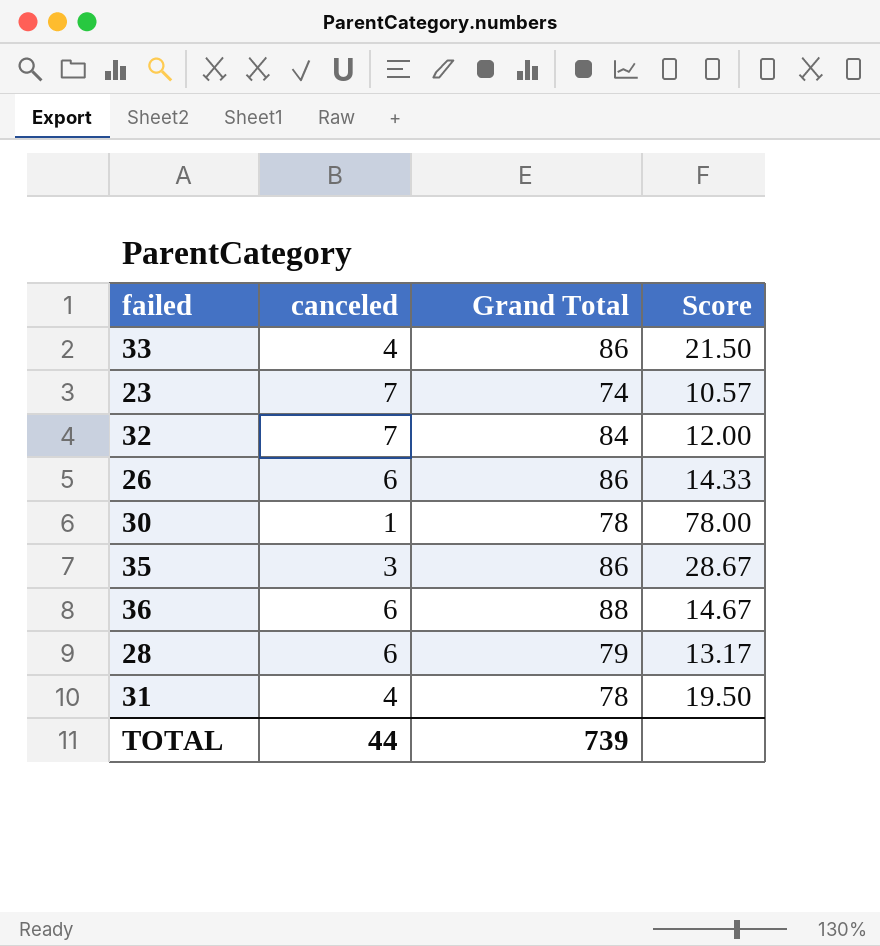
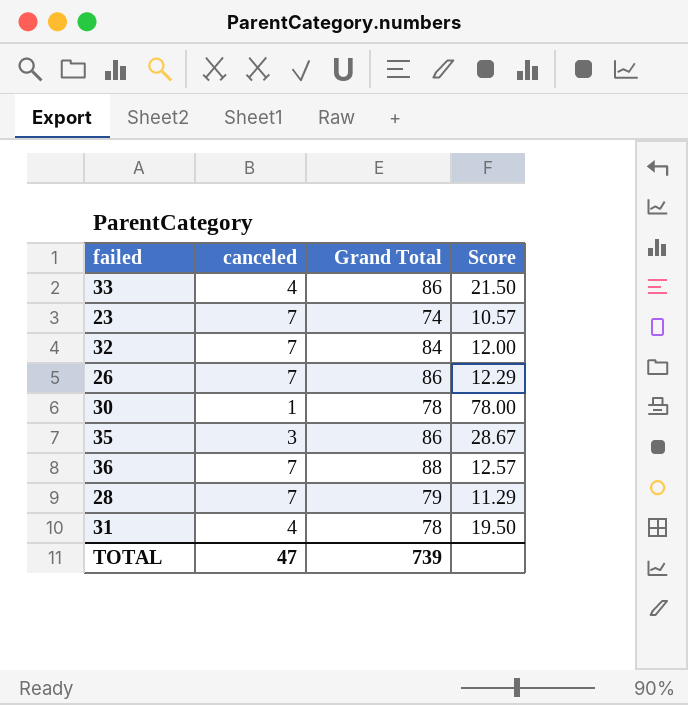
26 | canceled: 6 -> 7
26 | Score: 14.33 -> 12.29
36 | canceled: 6 -> 7
36 | Score: 14.67 -> 12.57
28 | canceled: 6 -> 7
28 | Score: 13.17 -> 11.29
TOTAL | canceled: 44 -> 47

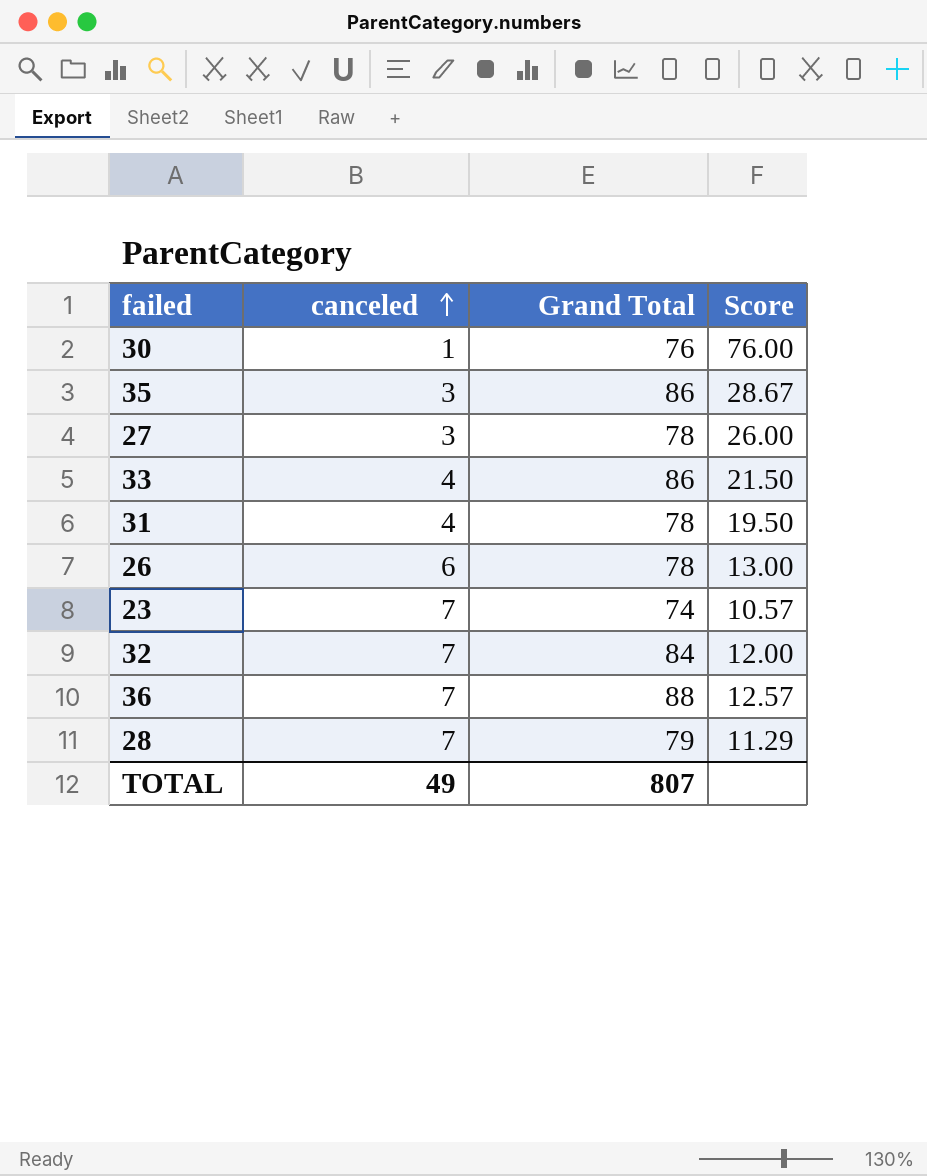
row order: none -> canceled ascending
30 | Grand Total: 78 -> 76
30 | Score: 78.00 -> 76.00
row 27: none -> 3 | 78 | 26.00
26 | canceled: 7 -> 6
26 | Grand Total: 86 -> 78
26 | Score: 12.29 -> 13.00
TOTAL | canceled: 47 -> 49
TOTAL | Grand Total: 739 -> 807

